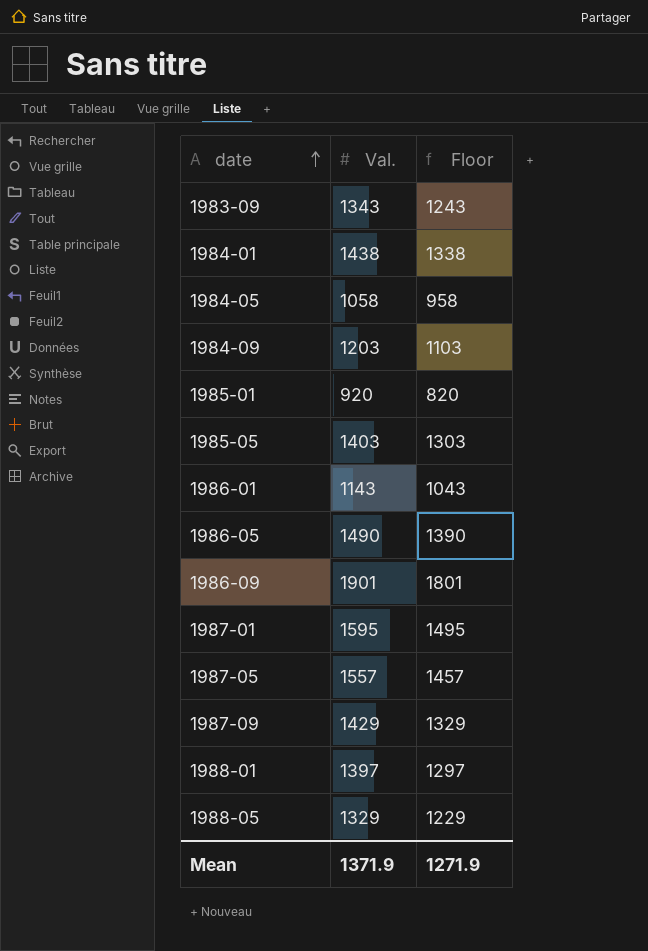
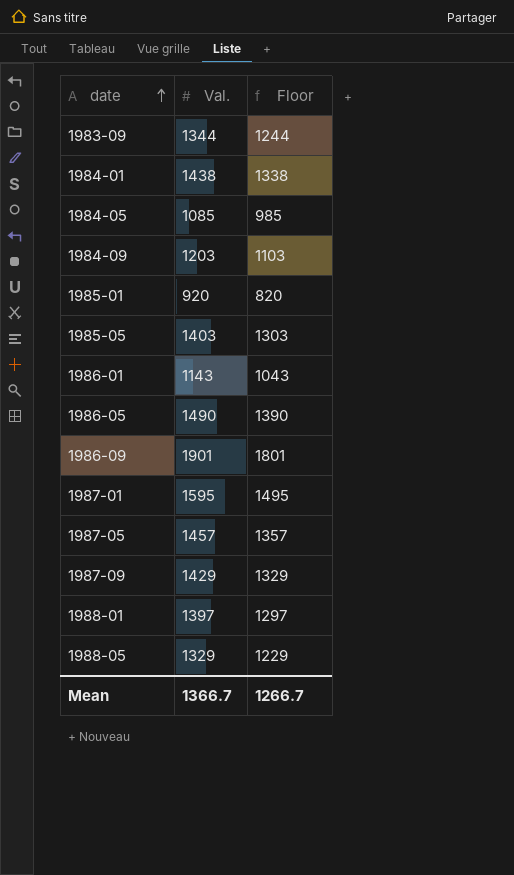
1983-09 | Val.: 1343 -> 1344
1983-09 | Floor: 1243 -> 1244
1984-05 | Val.: 1058 -> 1085
1984-05 | Floor: 958 -> 985
1987-05 | Val.: 1557 -> 1457
1987-05 | Floor: 1457 -> 1357
Mean | Val.: 1371.9 -> 1366.7
Mean | Floor: 1271.9 -> 1266.7

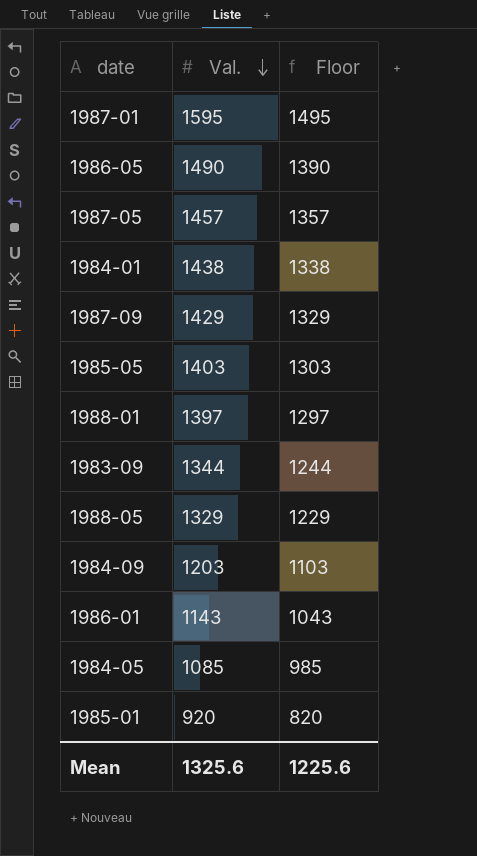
row order: date ascending -> Val. descending
row 1986-09: 1901 | 1801 -> none
Mean | Val.: 1366.7 -> 1325.6
Mean | Floor: 1266.7 -> 1225.6

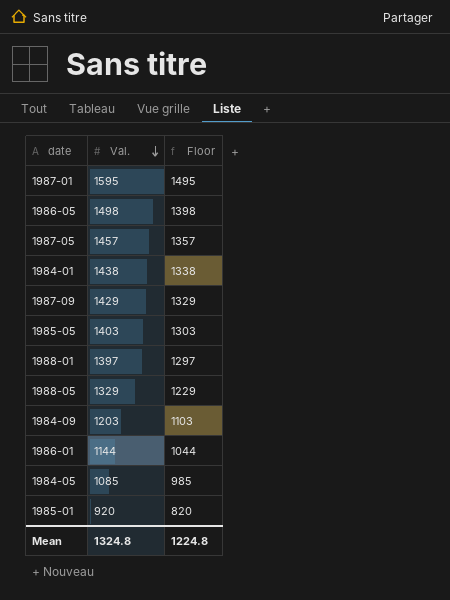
row 1983-09: 1344 | 1244 -> none
1986-05 | Val.: 1490 -> 1498
1986-05 | Floor: 1390 -> 1398
1986-01 | Val.: 1143 -> 1144
1986-01 | Floor: 1043 -> 1044
Mean | Val.: 1325.6 -> 1324.8
Mean | Floor: 1225.6 -> 1224.8

